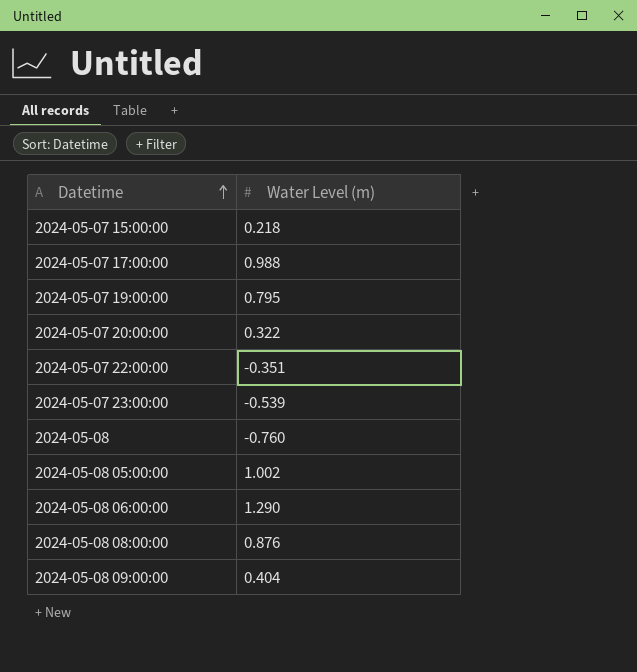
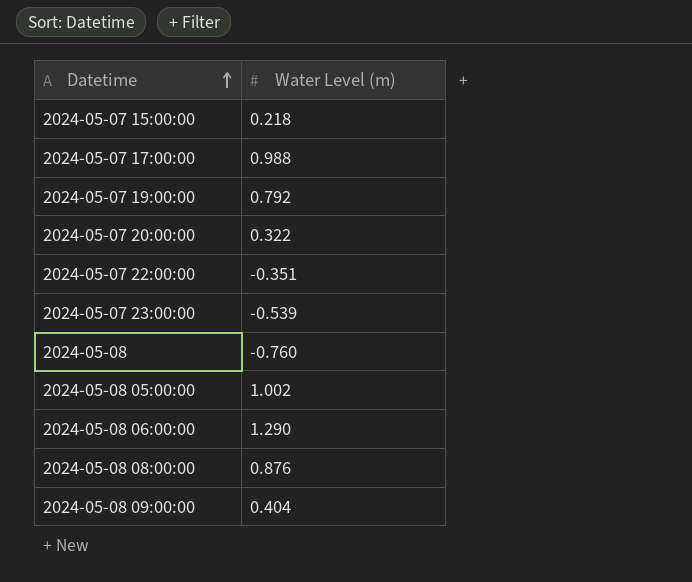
2024-05-07 19:00:00 | Water Level (m): 0.795 -> 0.792

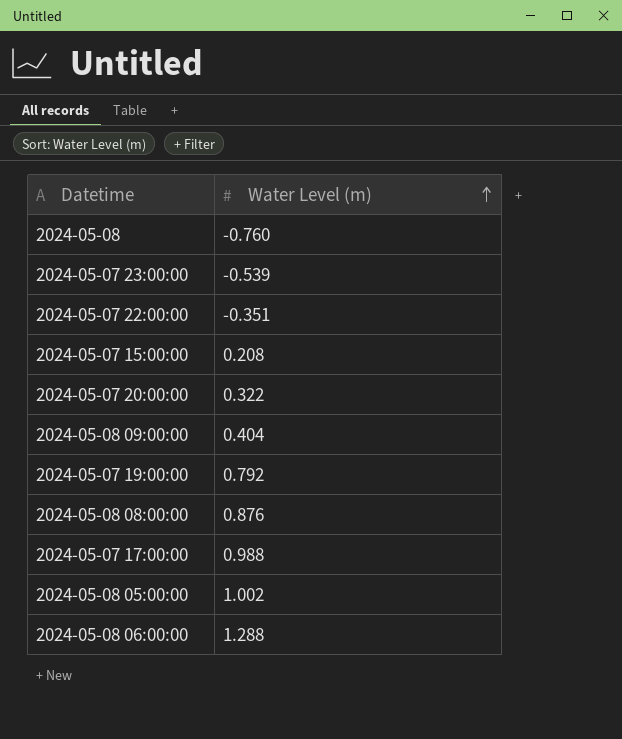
row order: Datetime ascending -> Water Level (m) ascending
2024-05-07 15:00:00 | Water Level (m): 0.218 -> 0.208
2024-05-08 06:00:00 | Water Level (m): 1.290 -> 1.288

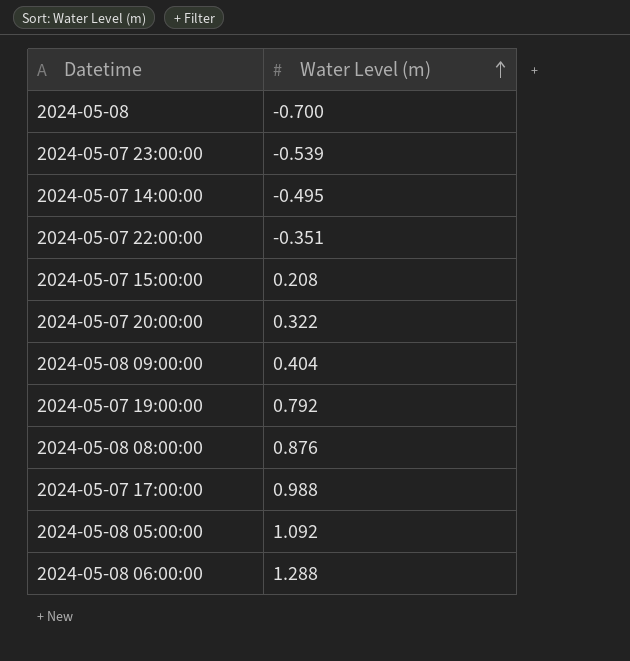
2024-05-08 | Water Level (m): -0.760 -> -0.700
row 2024-05-07 14:00:00: none -> -0.495
2024-05-08 05:00:00 | Water Level (m): 1.002 -> 1.092

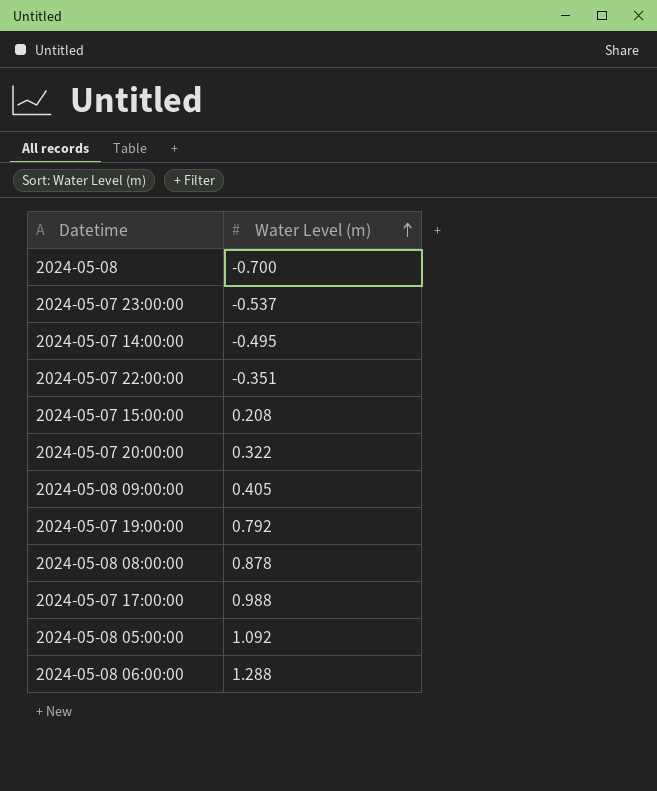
2024-05-07 23:00:00 | Water Level (m): -0.539 -> -0.537
2024-05-08 09:00:00 | Water Level (m): 0.404 -> 0.405
2024-05-08 08:00:00 | Water Level (m): 0.876 -> 0.878

